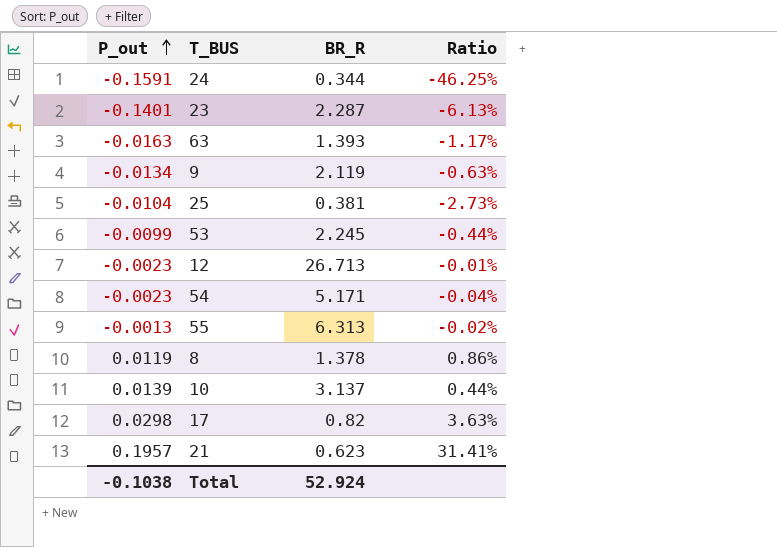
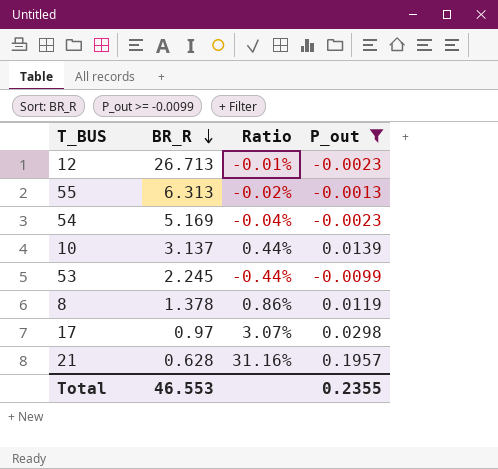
filter: none -> P_out >= -0.0099
row order: P_out ascending -> BR_R descending
column P_out | position: 1 -> 4
54 | BR_R: 5.171 -> 5.169
17 | BR_R: 0.82 -> 0.97
17 | Ratio: 3.63% -> 3.07%
21 | BR_R: 0.623 -> 0.628
21 | Ratio: 31.41% -> 31.16%
Total | BR_R: 52.924 -> 46.553
Total | P_out: -0.1038 -> 0.2355

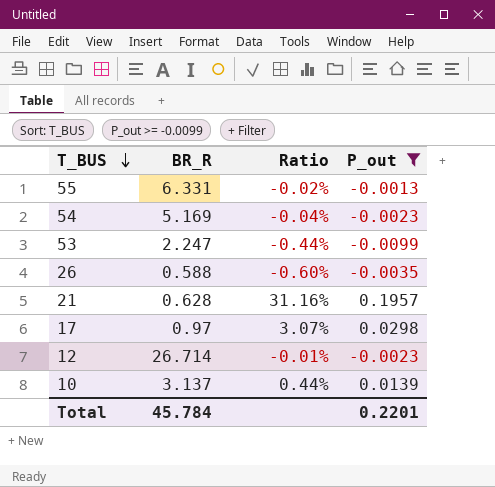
row order: BR_R descending -> T_BUS descending
row 8: 1.378 | 0.86% | 0.0119 -> none
55 | BR_R: 6.313 -> 6.331
53 | BR_R: 2.245 -> 2.247
row 26: none -> 0.588 | -0.60% | -0.0035
12 | BR_R: 26.713 -> 26.714
Total | BR_R: 46.553 -> 45.784
Total | P_out: 0.2355 -> 0.2201

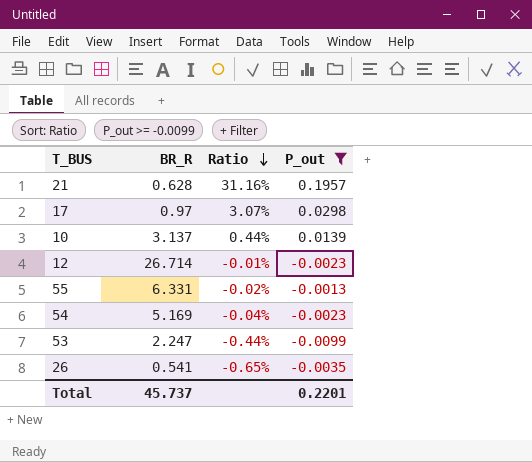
row order: T_BUS descending -> Ratio descending
26 | BR_R: 0.588 -> 0.541
26 | Ratio: -0.60% -> -0.65%
Total | BR_R: 45.784 -> 45.737

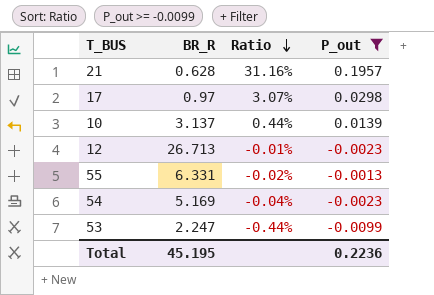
row 26: 0.541 | -0.65% | -0.0035 -> none
12 | BR_R: 26.714 -> 26.713
Total | BR_R: 45.737 -> 45.195
Total | P_out: 0.2201 -> 0.2236

